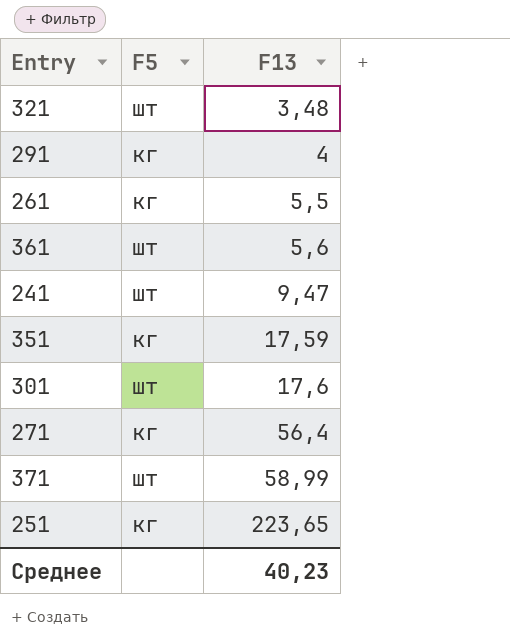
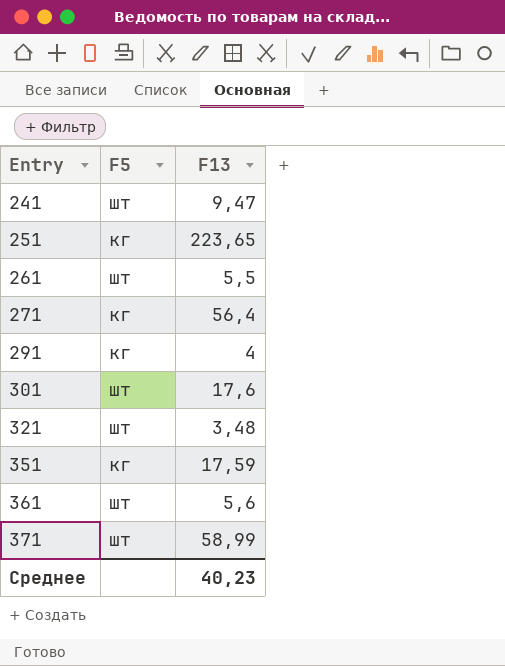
row order: F13 ascending -> Entry ascending
261 | F5: кг -> шт

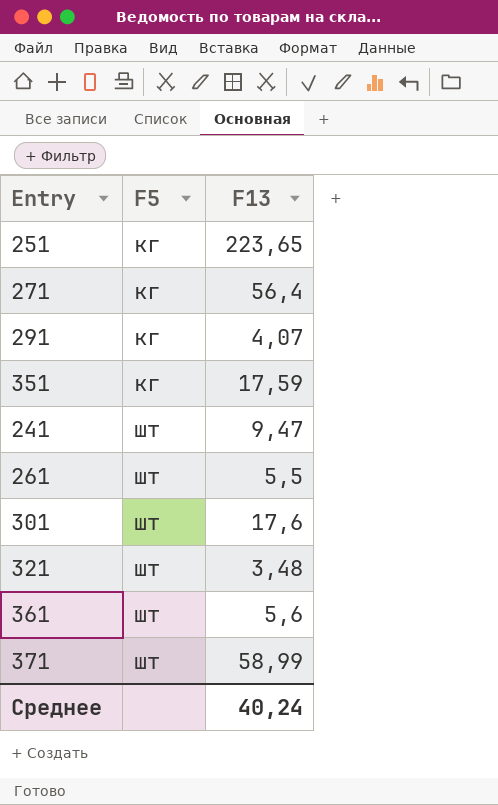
row order: Entry ascending -> F5 ascending
291 | F13: 4 -> 4,07
Среднее | F13: 40,23 -> 40,24

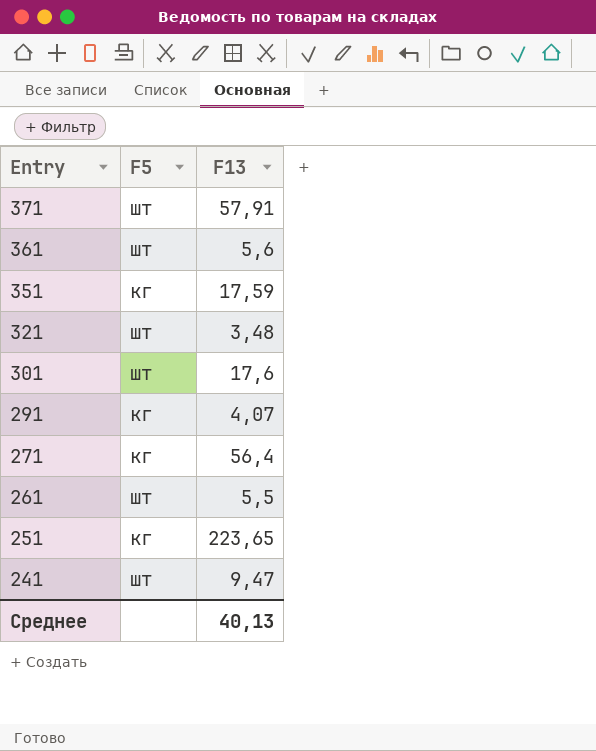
row order: F5 ascending -> Entry descending
371 | F13: 58,99 -> 57,91
Среднее | F13: 40,24 -> 40,13

